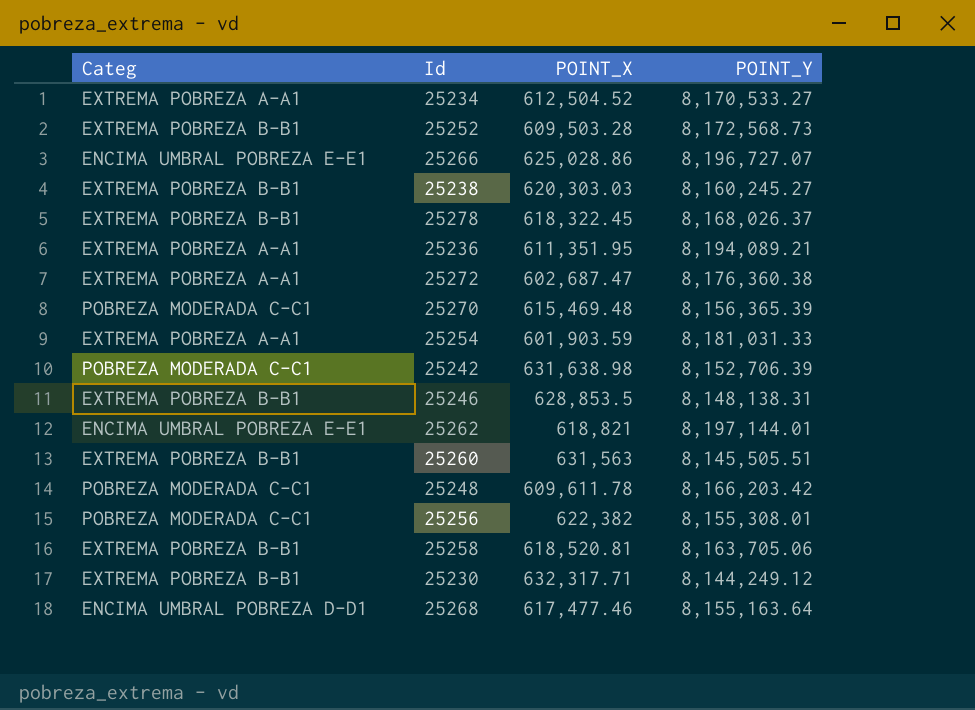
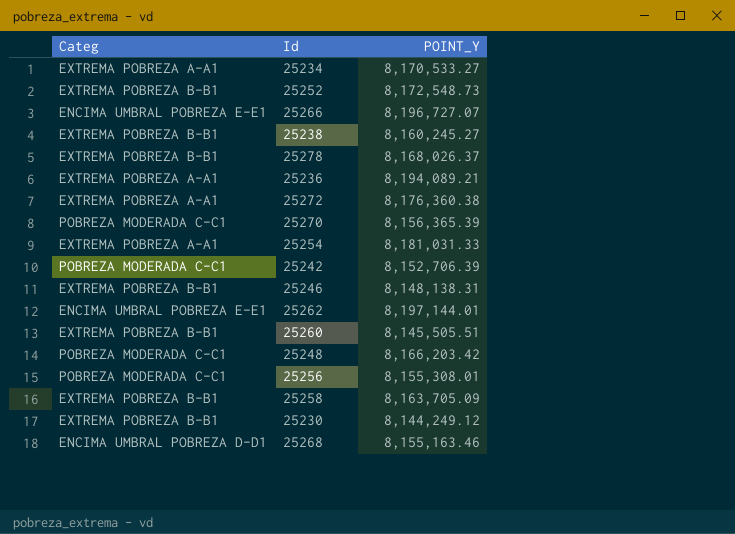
column POINT_X | position: 3 -> none
25252 | POINT_Y: 8,172,568.73 -> 8,172,548.73
25258 | POINT_Y: 8,163,705.06 -> 8,163,705.09
25268 | POINT_Y: 8,155,163.64 -> 8,155,163.46

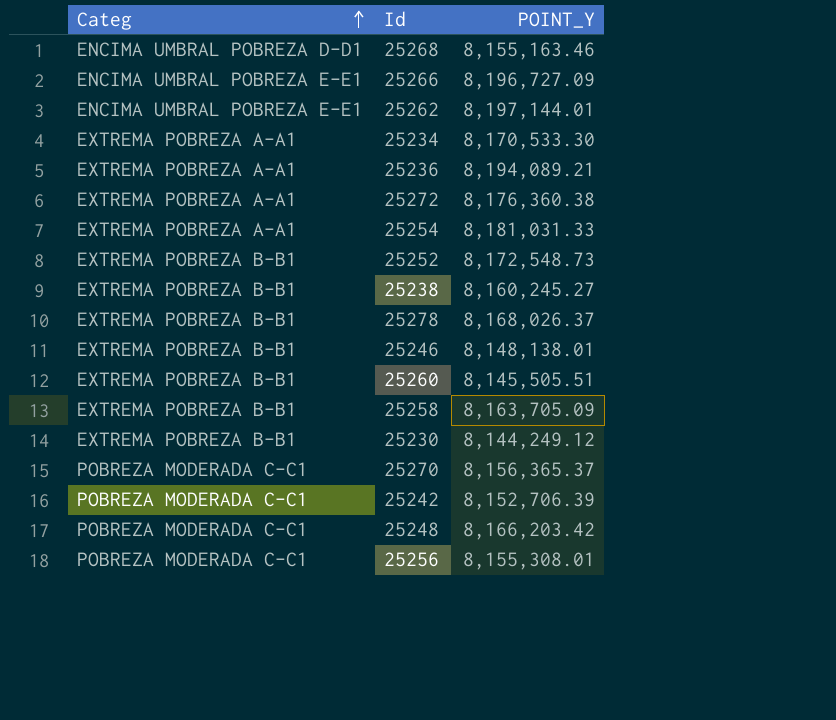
row order: none -> Categ ascending
25266 | POINT_Y: 8,196,727.07 -> 8,196,727.09
25234 | POINT_Y: 8,170,533.27 -> 8,170,533.30
25246 | POINT_Y: 8,148,138.31 -> 8,148,138.01
25270 | POINT_Y: 8,156,365.39 -> 8,156,365.37

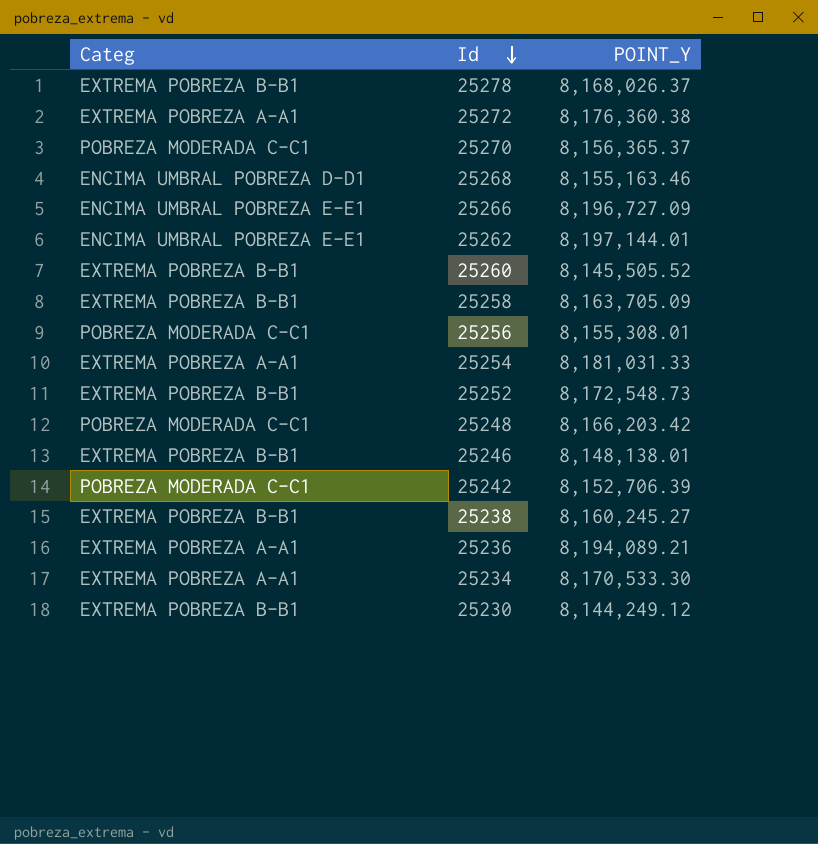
row order: Categ ascending -> Id descending
25260 | POINT_Y: 8,145,505.51 -> 8,145,505.52

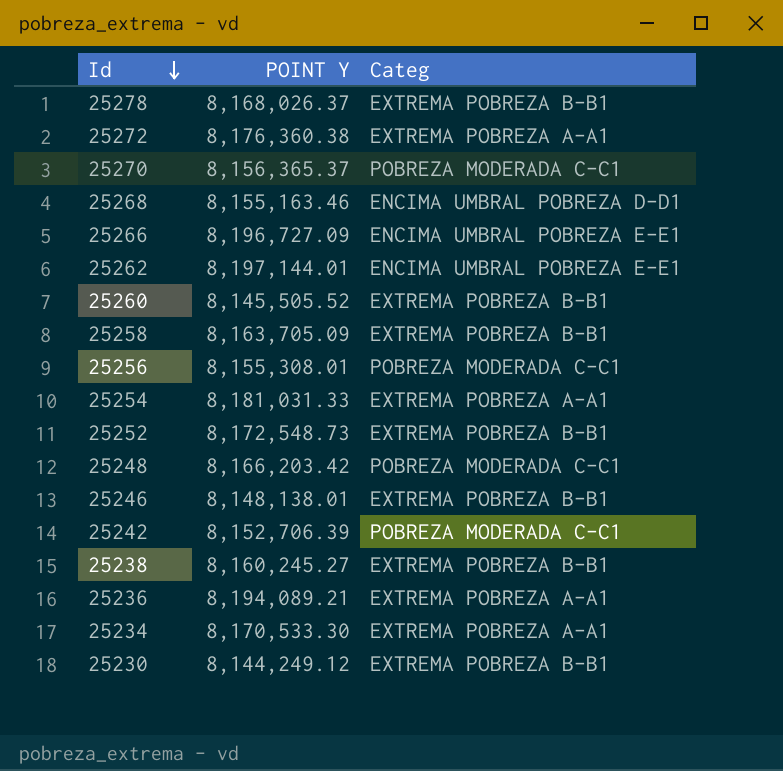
column name: POINT_Y -> POINT Y
column Categ | position: 1 -> 3

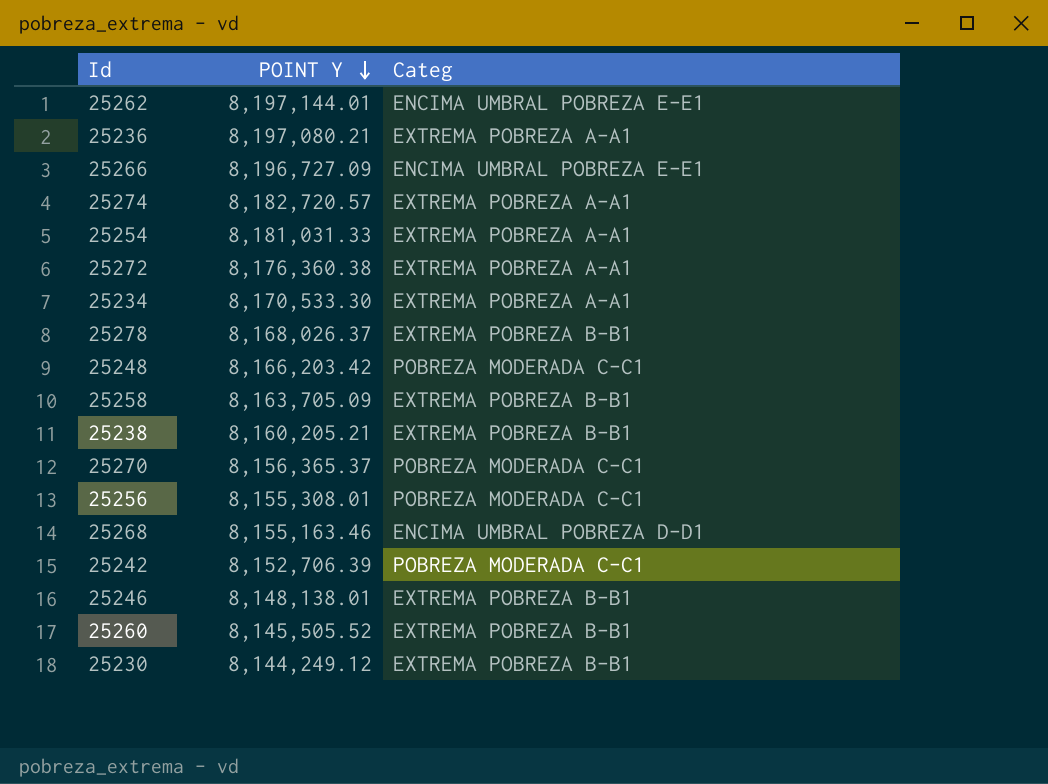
row order: Id descending -> POINT Y descending
row 25252: 8,172,548.73 | EXTREMA POBREZA B-B1 -> none
25236 | POINT Y: 8,194,089.21 -> 8,197,080.21
row 25274: none -> 8,182,720.57 | EXTREMA POBREZA A-A1
25238 | POINT Y: 8,160,245.27 -> 8,160,205.21

